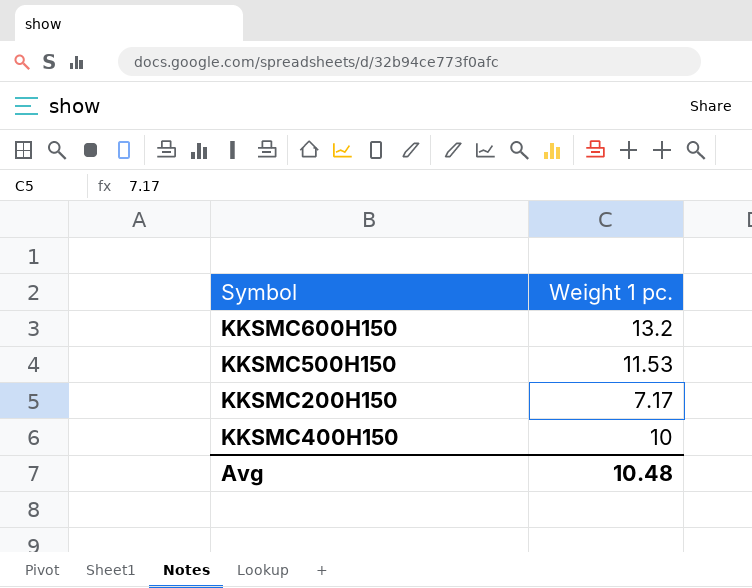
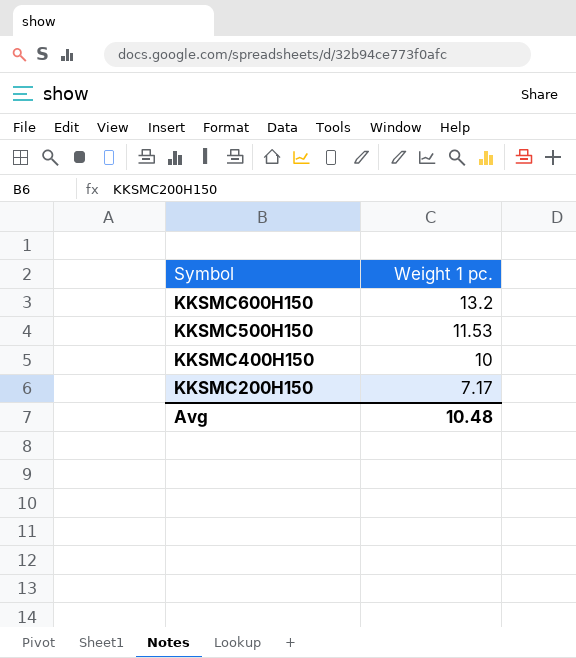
row order: none -> Symbol descending

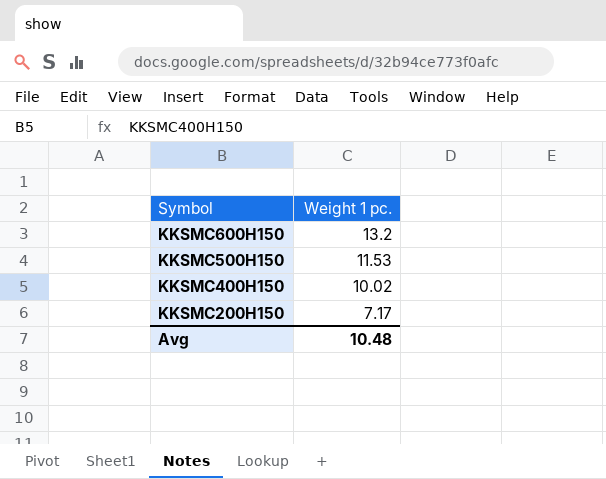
KKSMC400H150 | Weight 1 pc.: 10 -> 10.02

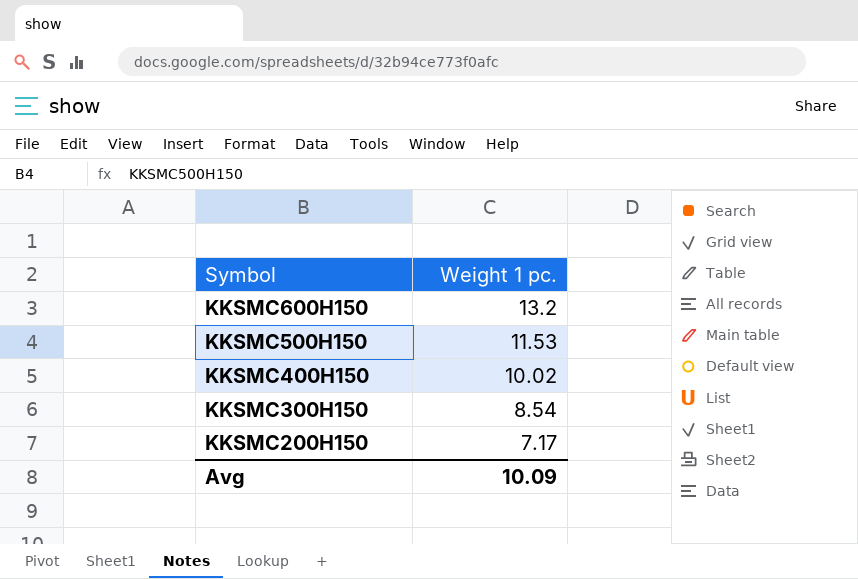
row KKSMC300H150: none -> 8.54
Avg | Weight 1 pc.: 10.48 -> 10.09

